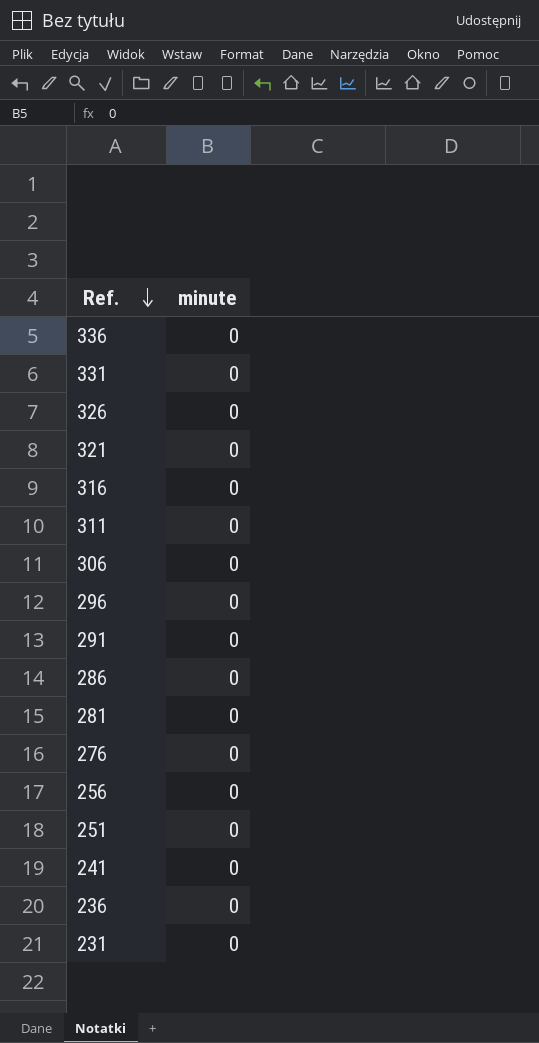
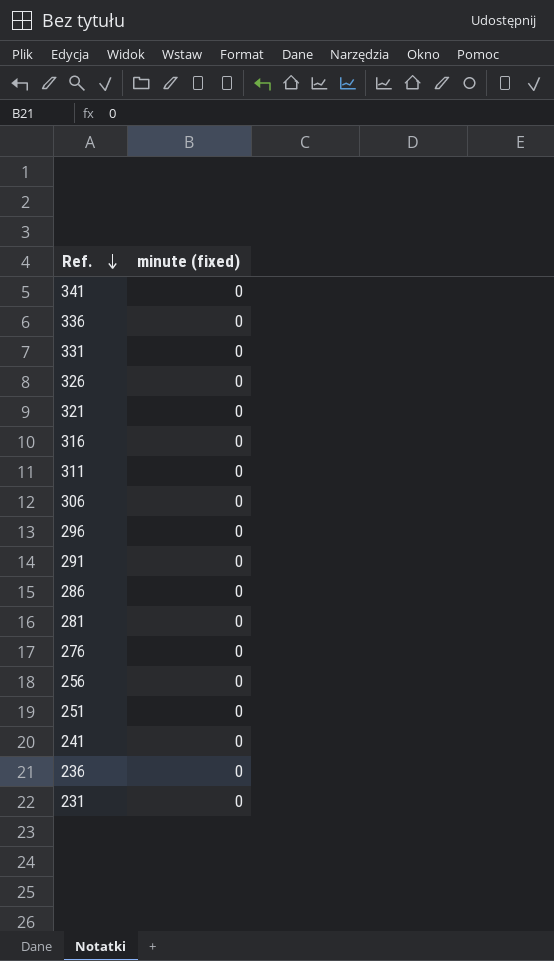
column name: minute -> minute (fixed)
row 341: none -> 0

